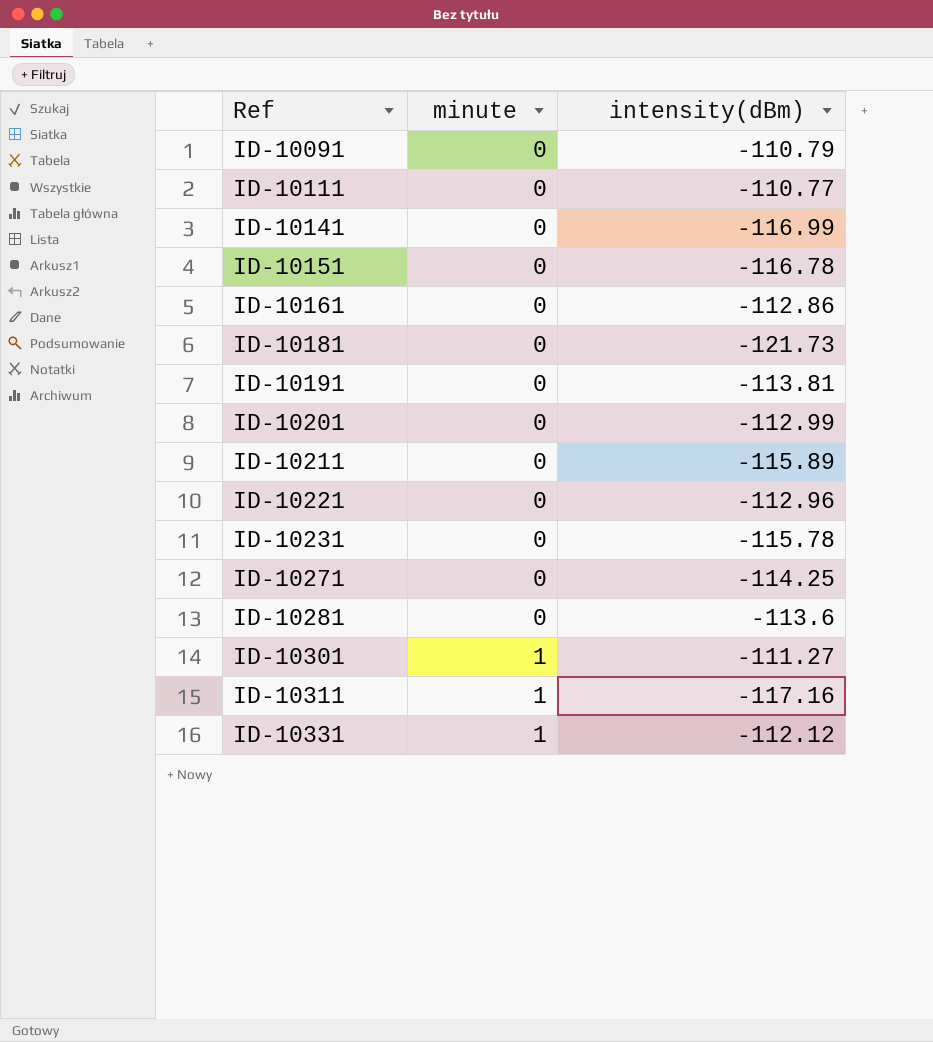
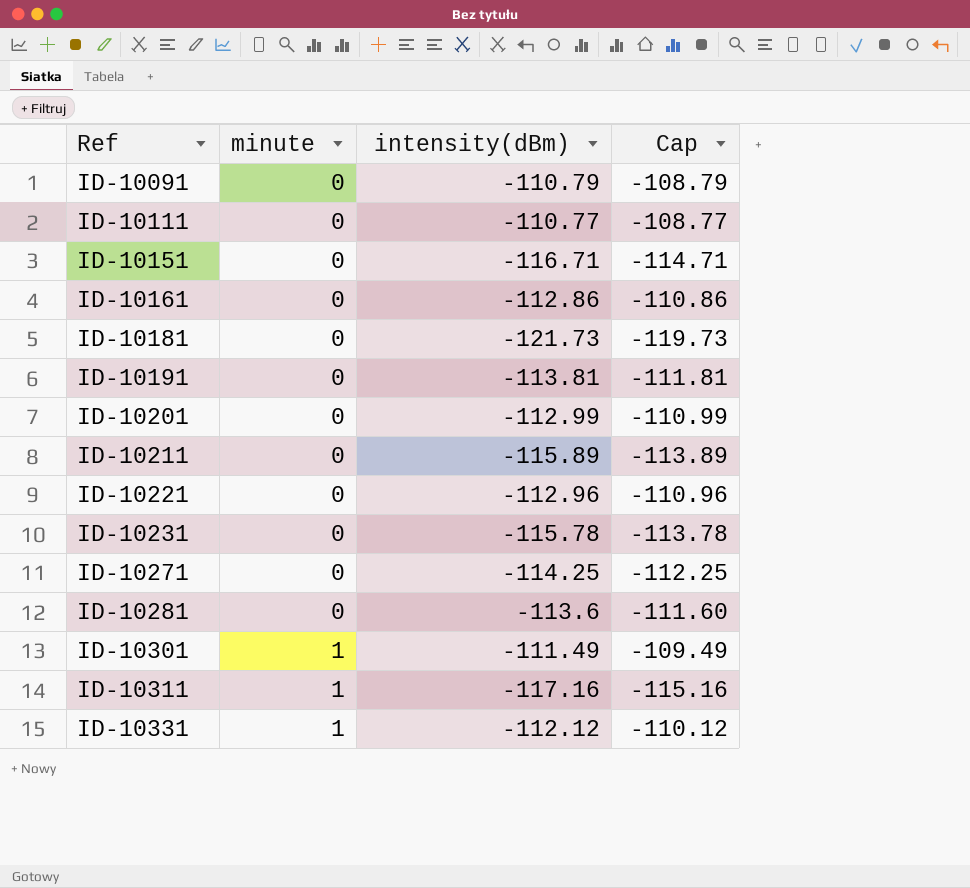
column Cap | formula: none -> [intensity(dBm)] + 2
row ID-10141: 0 | -116.99 -> none
ID-10151 | intensity(dBm): -116.78 -> -116.71
ID-10301 | intensity(dBm): -111.27 -> -111.49

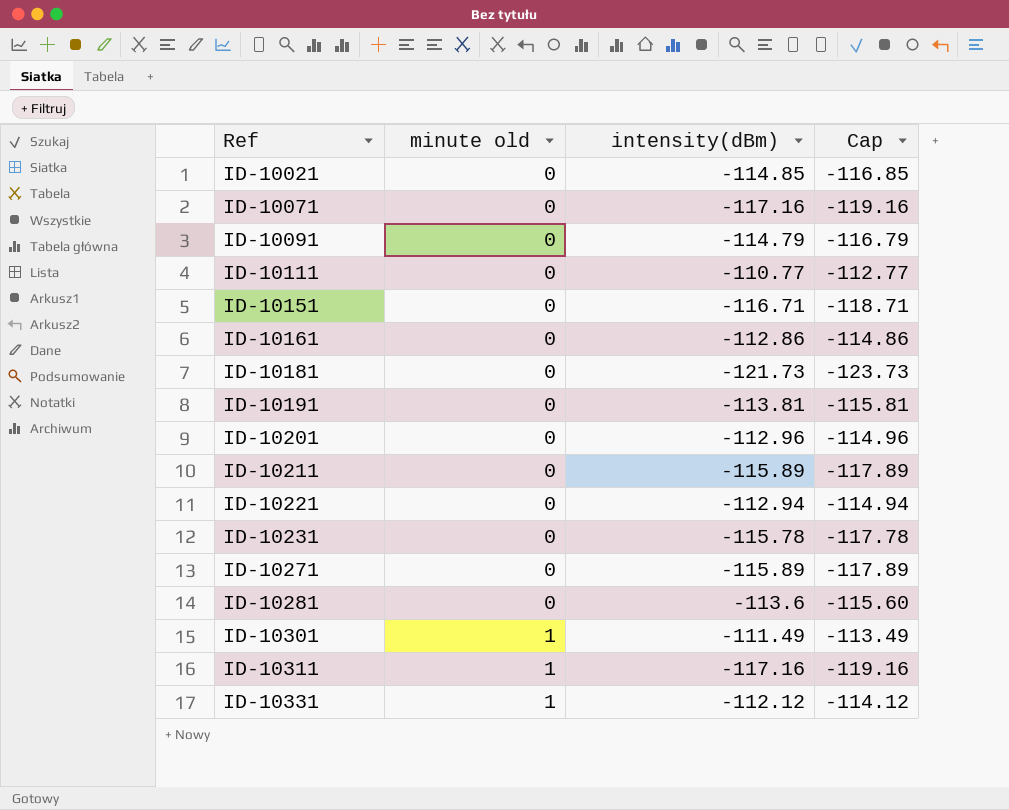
column name: minute -> minute old
column Cap | formula: [intensity(dBm)] + 2 -> [intensity(dBm)] - 2
row ID-10021: none -> 0 | -114.85 | -116.85
row ID-10071: none -> 0 | -117.16 | -119.16
ID-10091 | intensity(dBm): -110.79 -> -114.79
ID-10201 | intensity(dBm): -112.99 -> -112.96
ID-10221 | intensity(dBm): -112.96 -> -112.94
ID-10271 | intensity(dBm): -114.25 -> -115.89

